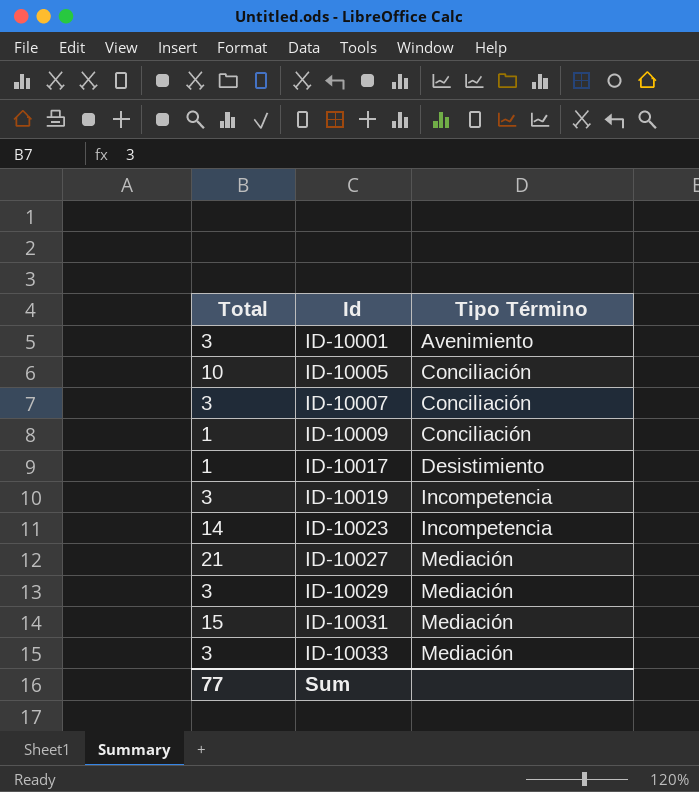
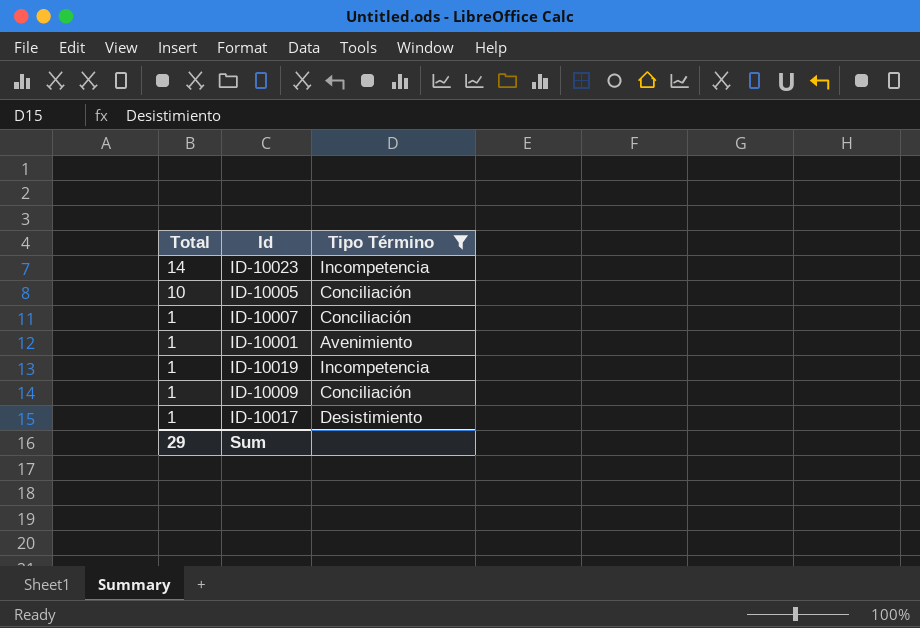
filter: none -> Tipo Término != Mediación
row order: Id ascending -> Total descending
ID-10007 | Total: 3 -> 1
ID-10001 | Total: 3 -> 1
ID-10019 | Total: 3 -> 1
Sum | Total: 77 -> 29

